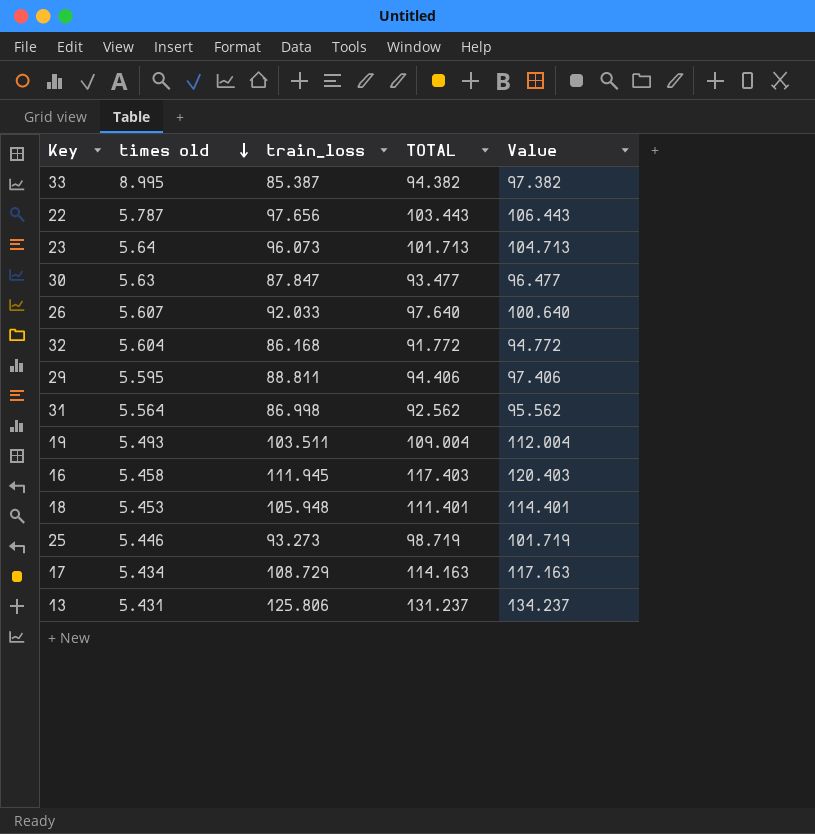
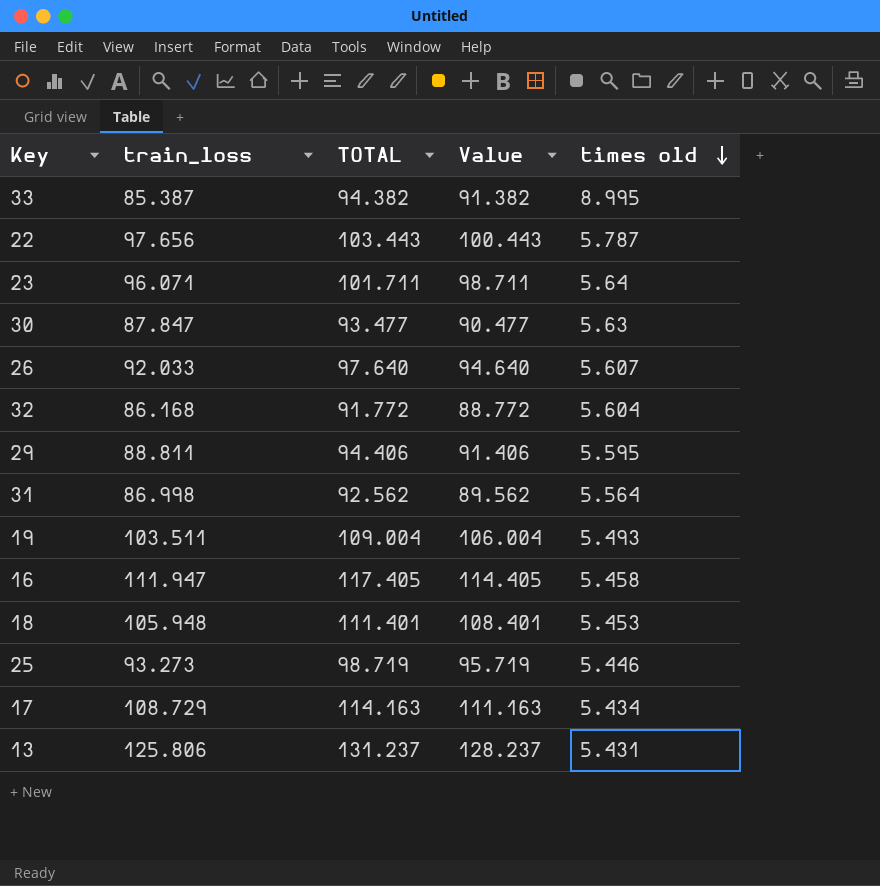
column Value | formula: [TOTAL] + 3 -> [TOTAL] - 3
column times old | position: 2 -> 5
23 | train_loss: 96.073 -> 96.071
23 | TOTAL: 101.713 -> 101.711
16 | train_loss: 111.945 -> 111.947
16 | TOTAL: 117.403 -> 117.405

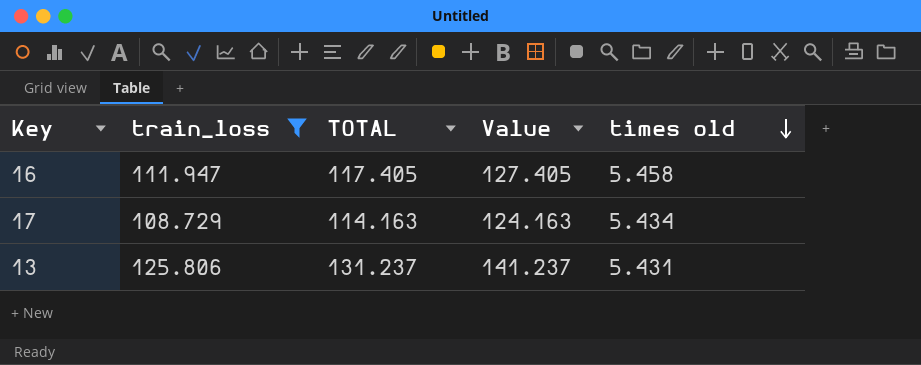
filter: none -> train_loss >= 108.729
column Value | formula: [TOTAL] - 3 -> [TOTAL] + 10

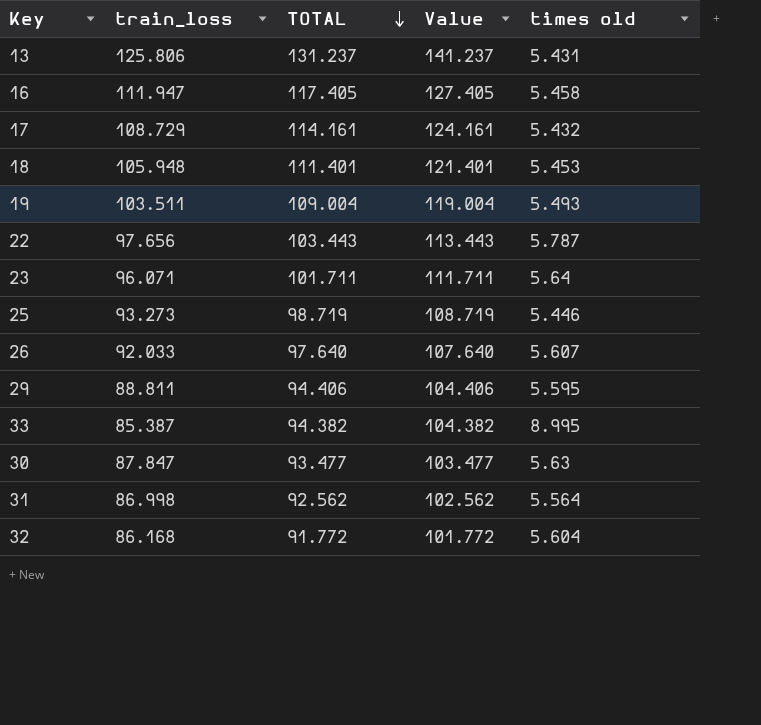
filter: train_loss >= 108.729 -> none
row order: times old descending -> TOTAL descending
17 | TOTAL: 114.163 -> 114.161
17 | Value: 124.163 -> 124.161
17 | times old: 5.434 -> 5.432

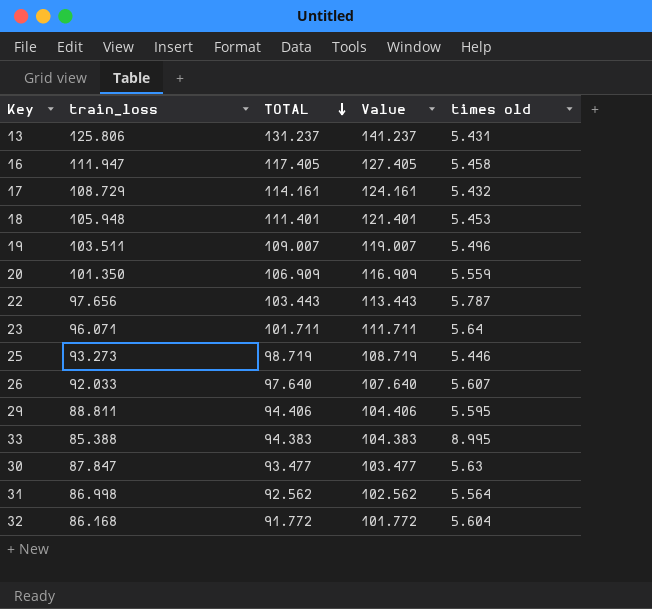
19 | TOTAL: 109.004 -> 109.007
19 | Value: 119.004 -> 119.007
19 | times old: 5.493 -> 5.496
row 20: none -> 101.350 | 106.909 | 116.909 | 5.559
33 | train_loss: 85.387 -> 85.388
33 | TOTAL: 94.382 -> 94.383
33 | Value: 104.382 -> 104.383

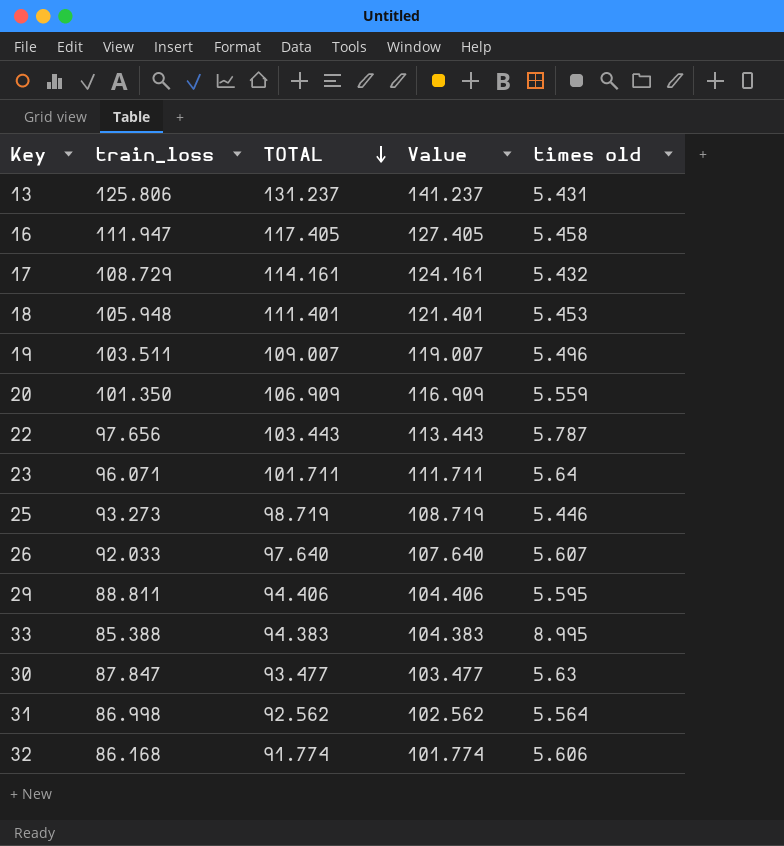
32 | TOTAL: 91.772 -> 91.774
32 | Value: 101.772 -> 101.774
32 | times old: 5.604 -> 5.606

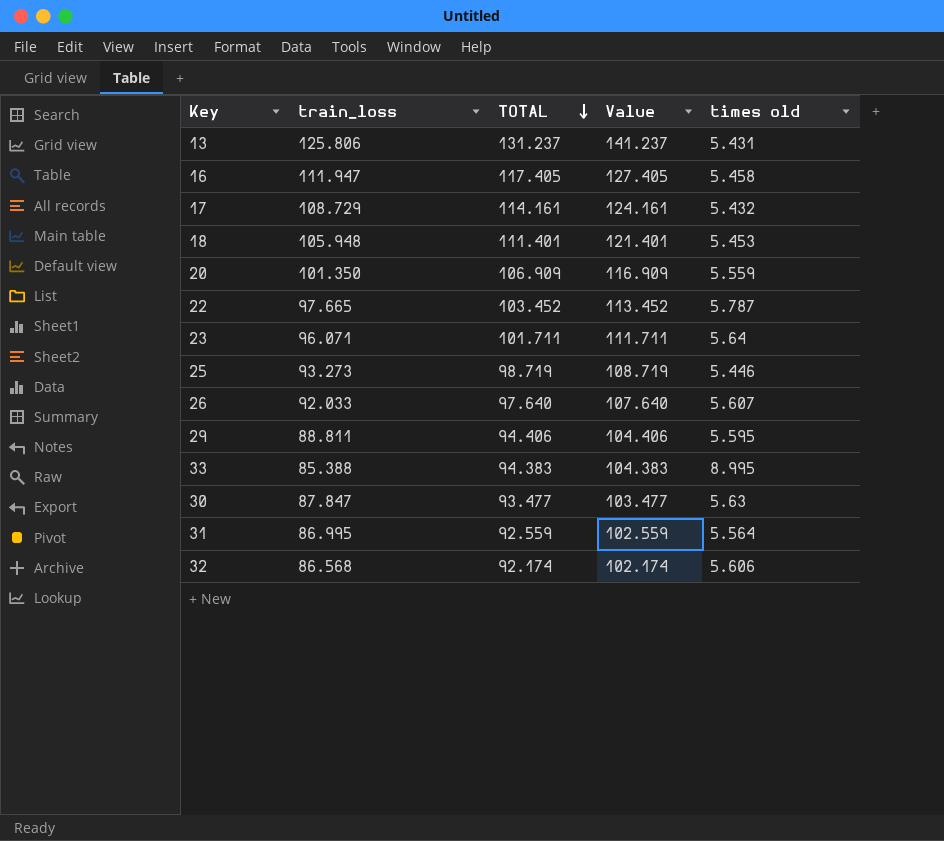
row 19: 103.511 | 109.007 | 119.007 | 5.496 -> none
22 | train_loss: 97.656 -> 97.665
22 | TOTAL: 103.443 -> 103.452
22 | Value: 113.443 -> 113.452
31 | train_loss: 86.998 -> 86.995
31 | TOTAL: 92.562 -> 92.559
31 | Value: 102.562 -> 102.559
32 | train_loss: 86.168 -> 86.568
32 | TOTAL: 91.774 -> 92.174
32 | Value: 101.774 -> 102.174

